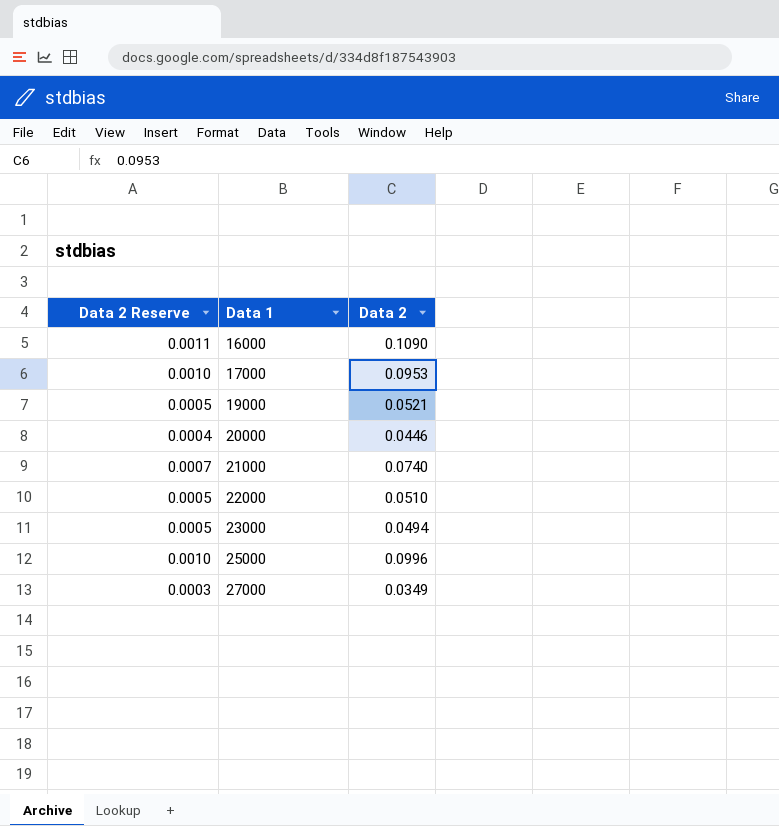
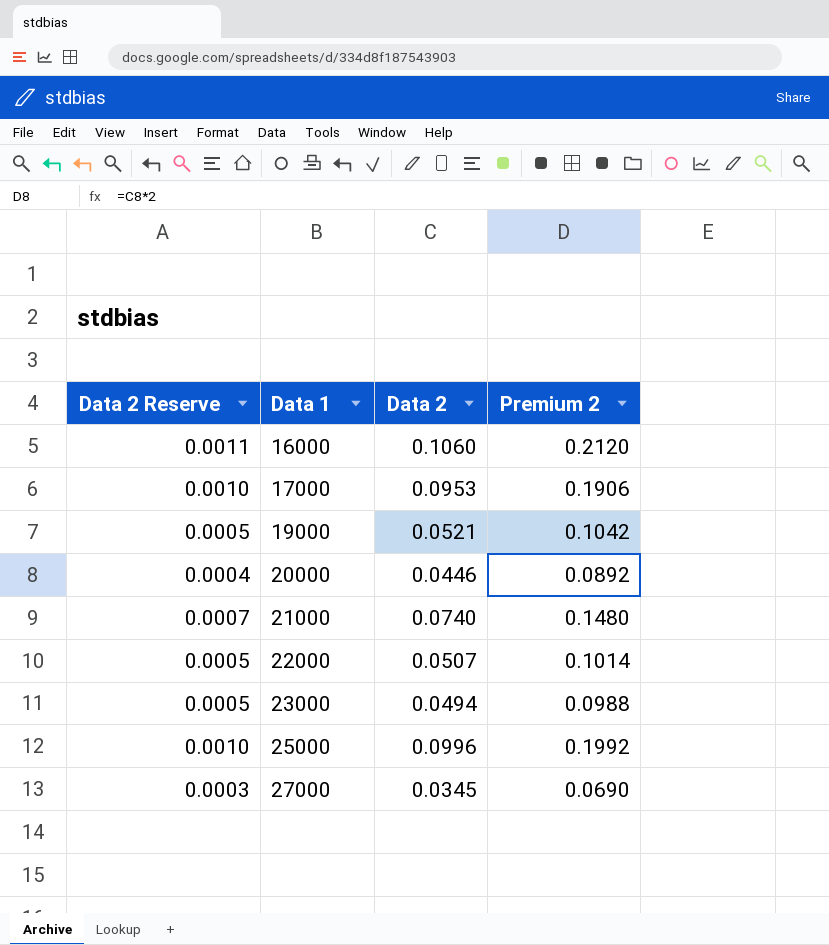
column Premium 2 | formula: none -> [Data 2] * 2
16000 | Data 2: 0.1090 -> 0.1060
22000 | Data 2: 0.0510 -> 0.0507
27000 | Data 2: 0.0349 -> 0.0345

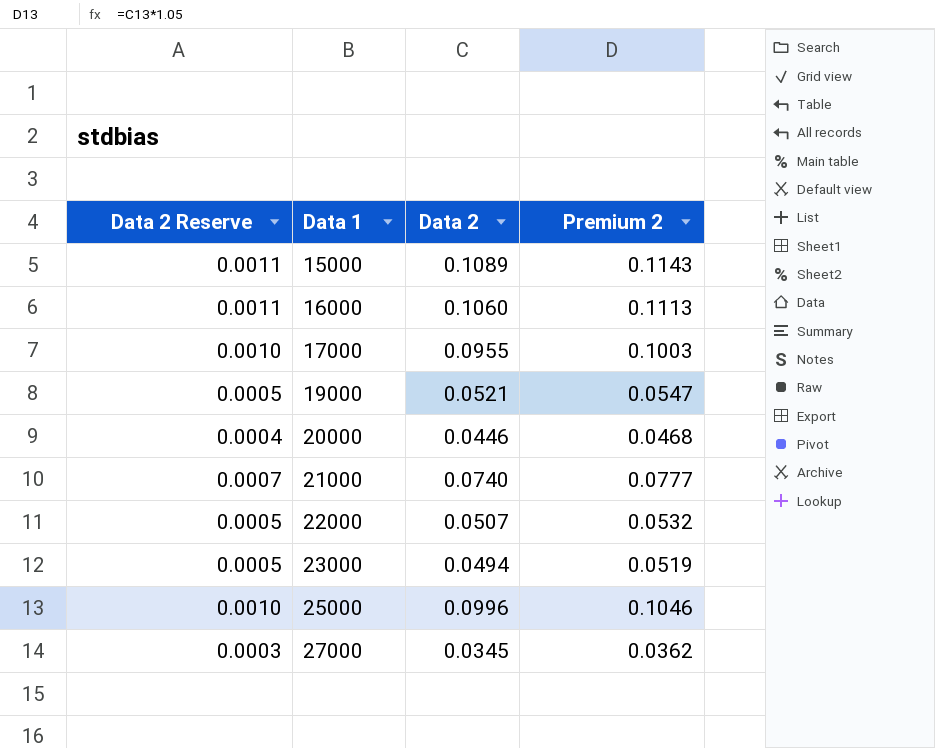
column Premium 2 | formula: [Data 2] * 2 -> [Data 2] * 1.05
row 15000: none -> 0.0011 | 0.1089 | 0.1143
17000 | Data 2: 0.0953 -> 0.0955

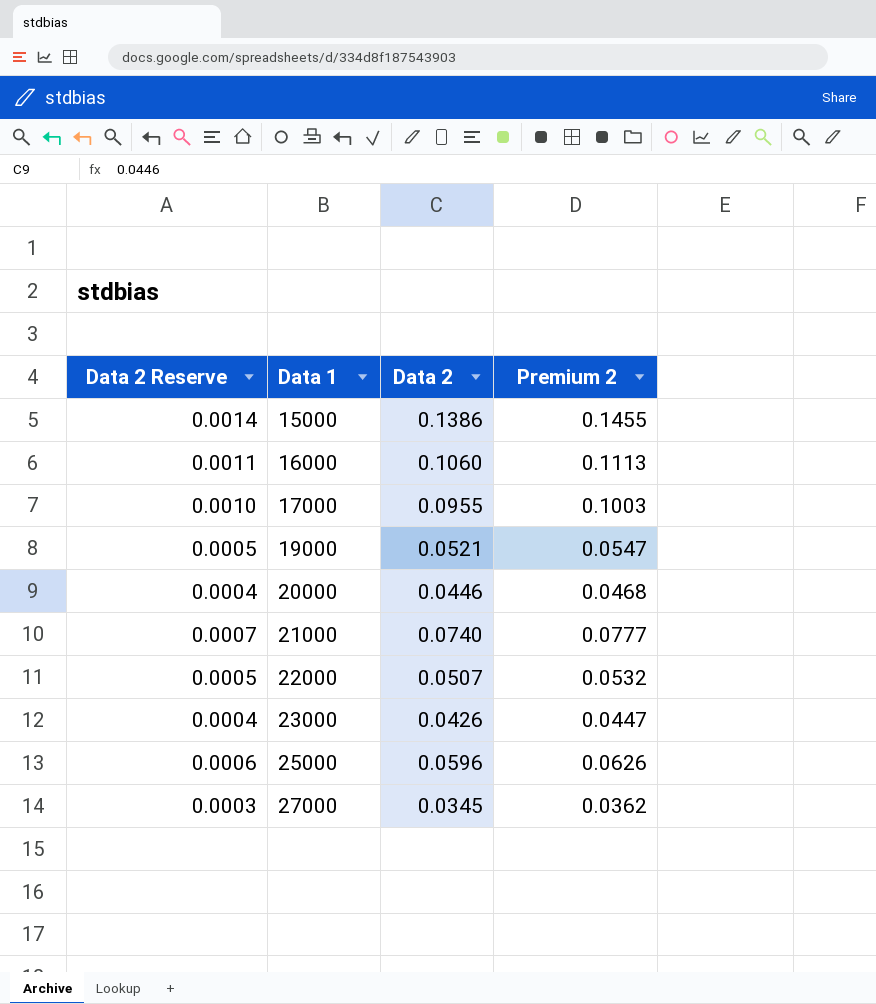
15000 | Data 2 Reserve: 0.0011 -> 0.0014
15000 | Data 2: 0.1089 -> 0.1386
15000 | Premium 2: 0.1143 -> 0.1455
23000 | Data 2 Reserve: 0.0005 -> 0.0004
23000 | Data 2: 0.0494 -> 0.0426
23000 | Premium 2: 0.0519 -> 0.0447
25000 | Data 2 Reserve: 0.0010 -> 0.0006
25000 | Data 2: 0.0996 -> 0.0596
25000 | Premium 2: 0.1046 -> 0.0626

